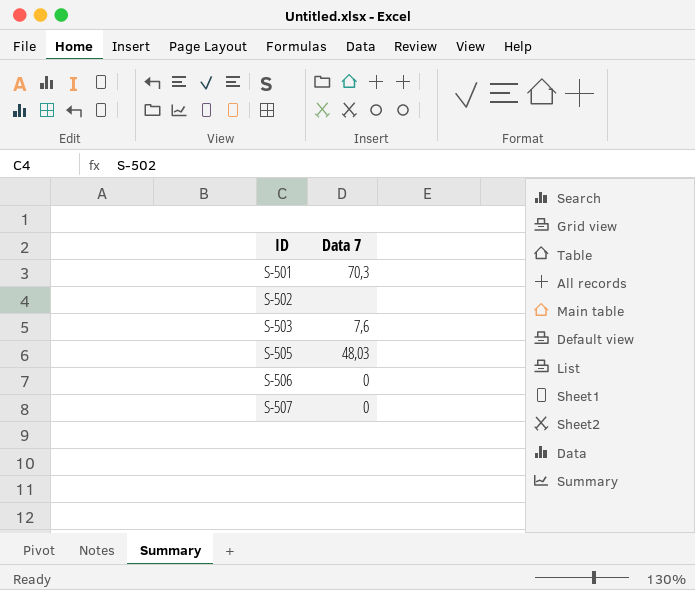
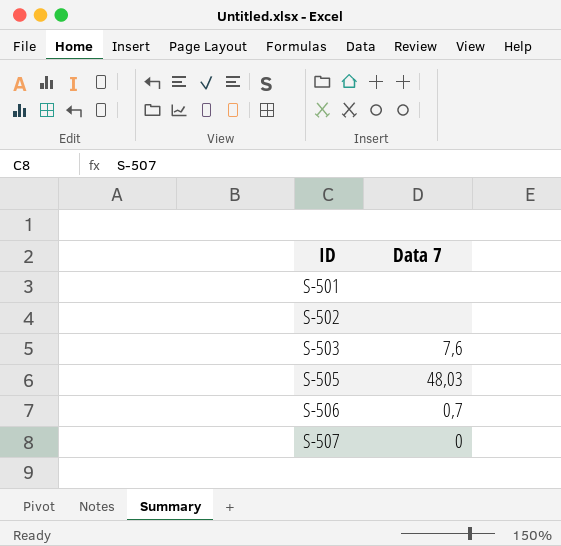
S-501 | Data 7: 70,3 -> none
S-506 | Data 7: 0 -> 0,7

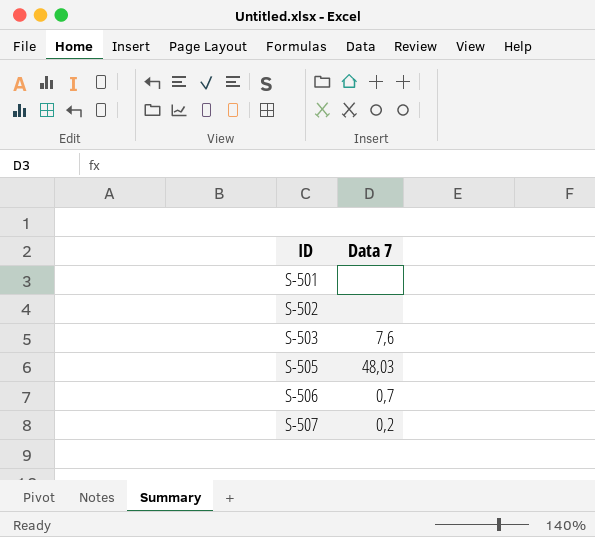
S-507 | Data 7: 0 -> 0,2

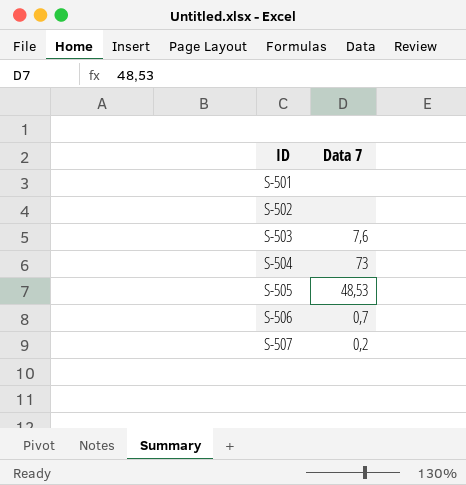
row S-504: none -> 73
S-505 | Data 7: 48,03 -> 48,53

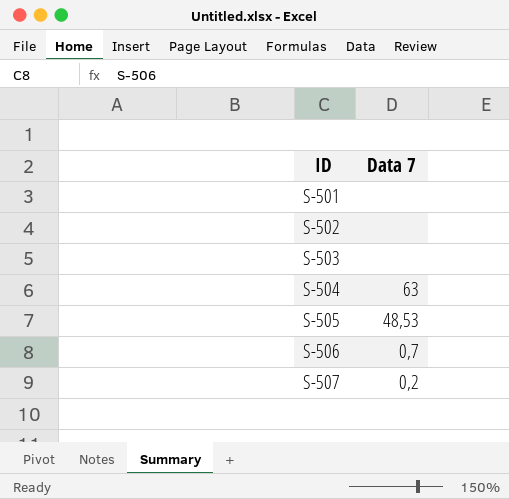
S-503 | Data 7: 7,6 -> none
S-504 | Data 7: 73 -> 63

